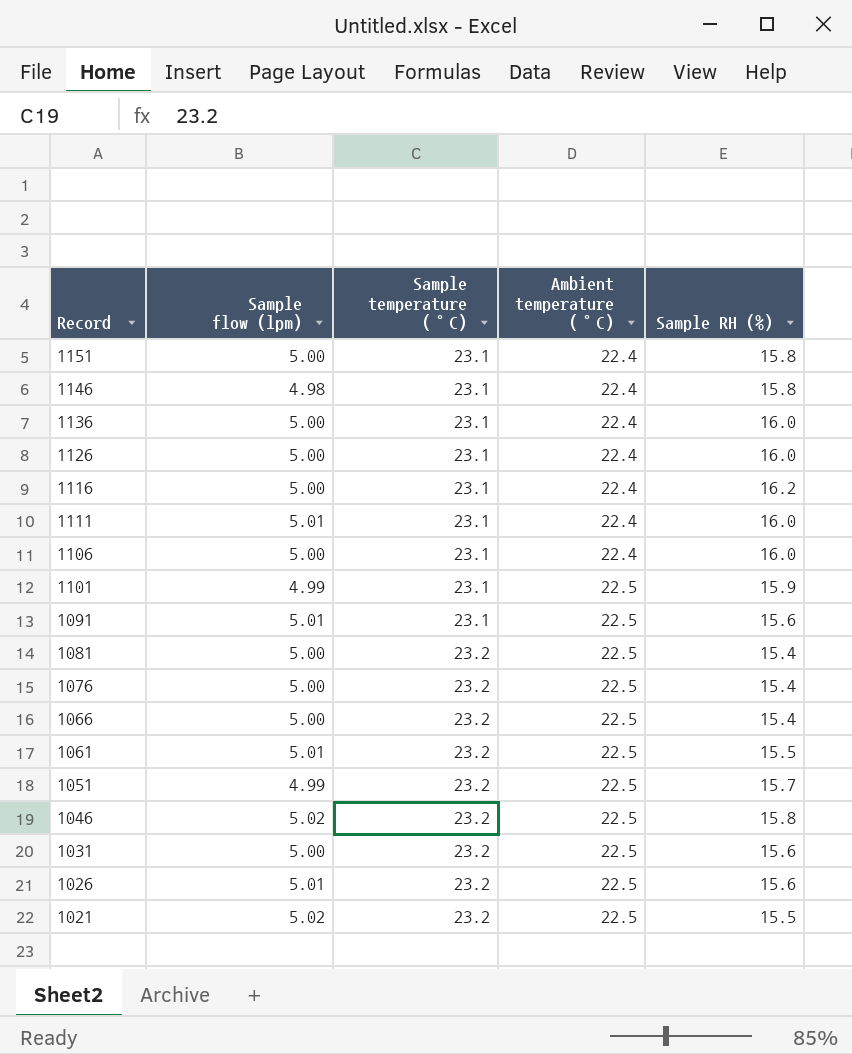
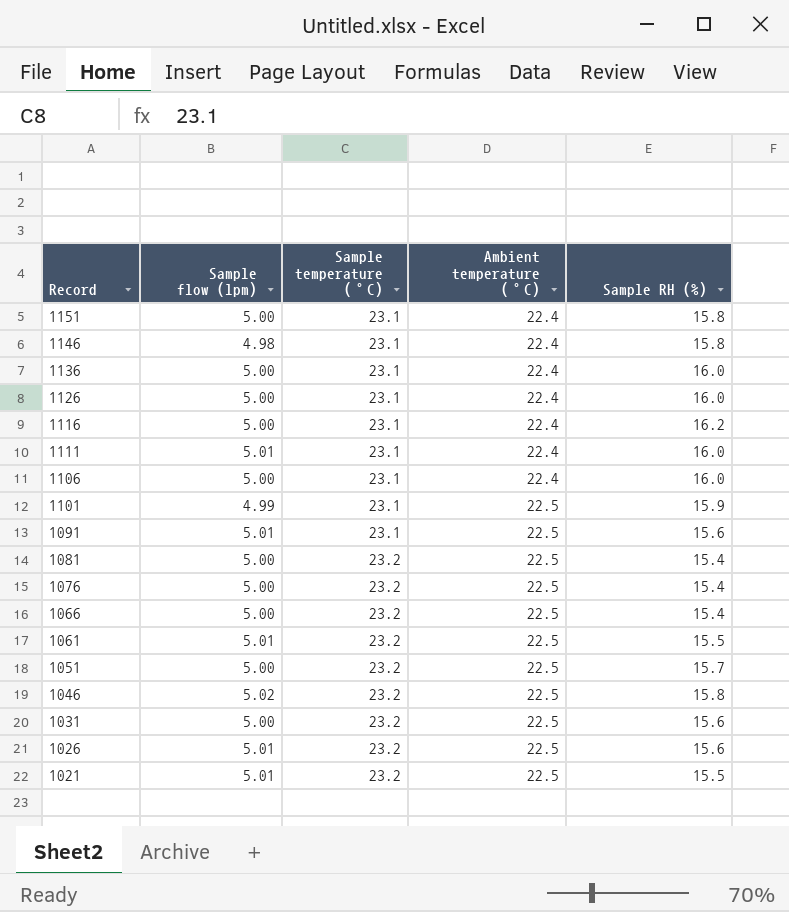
1051 | Sample flow (lpm): 4.99 -> 5.00
1021 | Sample flow (lpm): 5.02 -> 5.01

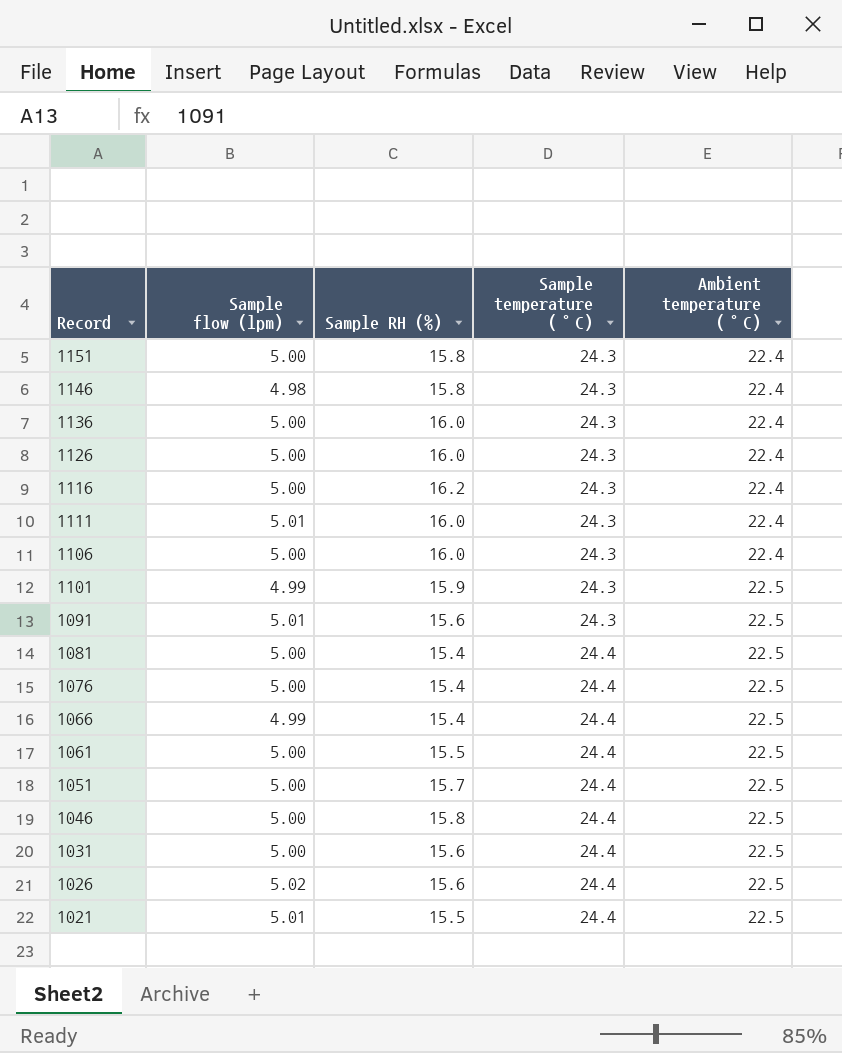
column Sample RH (%) | position: 5 -> 3
1151 | Sample temperature (°C): 23.1 -> 24.3
1146 | Sample temperature (°C): 23.1 -> 24.3
1136 | Sample temperature (°C): 23.1 -> 24.3
1126 | Sample temperature (°C): 23.1 -> 24.3
1116 | Sample temperature (°C): 23.1 -> 24.3
1111 | Sample temperature (°C): 23.1 -> 24.3
1106 | Sample temperature (°C): 23.1 -> 24.3
1101 | Sample temperature (°C): 23.1 -> 24.3
1091 | Sample temperature (°C): 23.1 -> 24.3
1081 | Sample temperature (°C): 23.2 -> 24.4
1076 | Sample temperature (°C): 23.2 -> 24.4
1066 | Sample flow (lpm): 5.00 -> 4.99
1066 | Sample temperature (°C): 23.2 -> 24.4
1061 | Sample flow (lpm): 5.01 -> 5.00
1061 | Sample temperature (°C): 23.2 -> 24.4
1051 | Sample temperature (°C): 23.2 -> 24.4
1046 | Sample flow (lpm): 5.02 -> 5.00
1046 | Sample temperature (°C): 23.2 -> 24.4
1031 | Sample temperature (°C): 23.2 -> 24.4
1026 | Sample flow (lpm): 5.01 -> 5.02
1026 | Sample temperature (°C): 23.2 -> 24.4
1021 | Sample temperature (°C): 23.2 -> 24.4

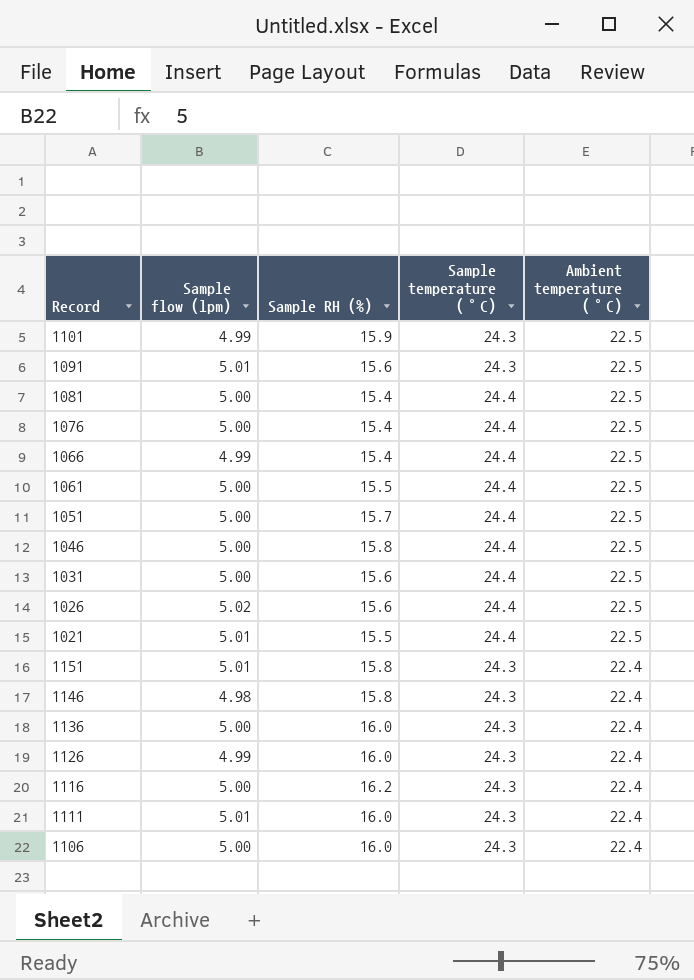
row order: Record descending -> Ambient temperature (°C) descending
1151 | Sample flow (lpm): 5.00 -> 5.01
1126 | Sample flow (lpm): 5.00 -> 4.99

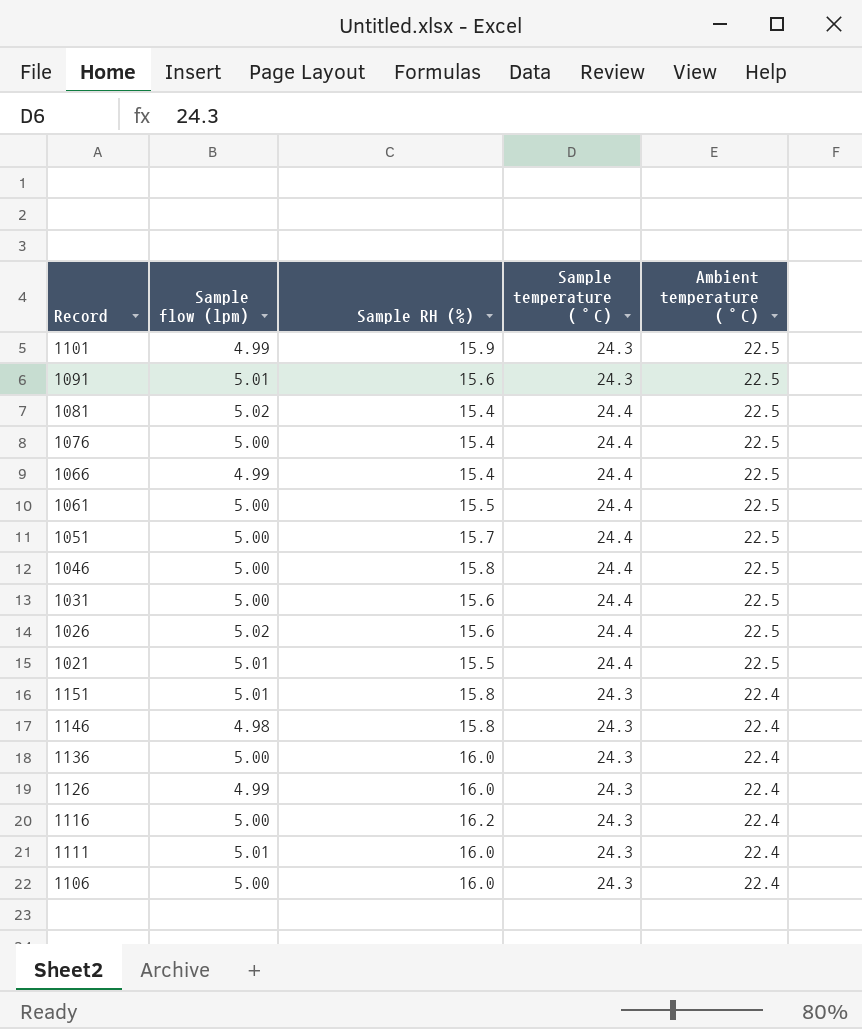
1081 | Sample flow (lpm): 5.00 -> 5.02

